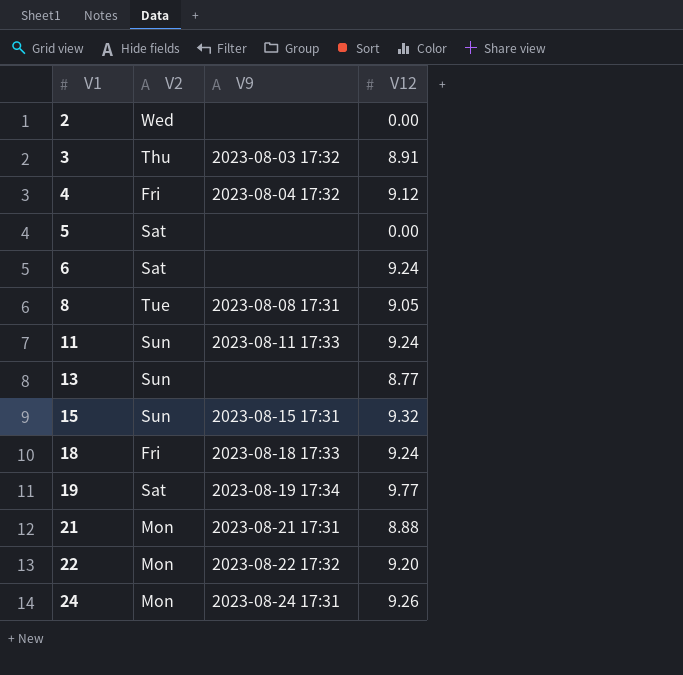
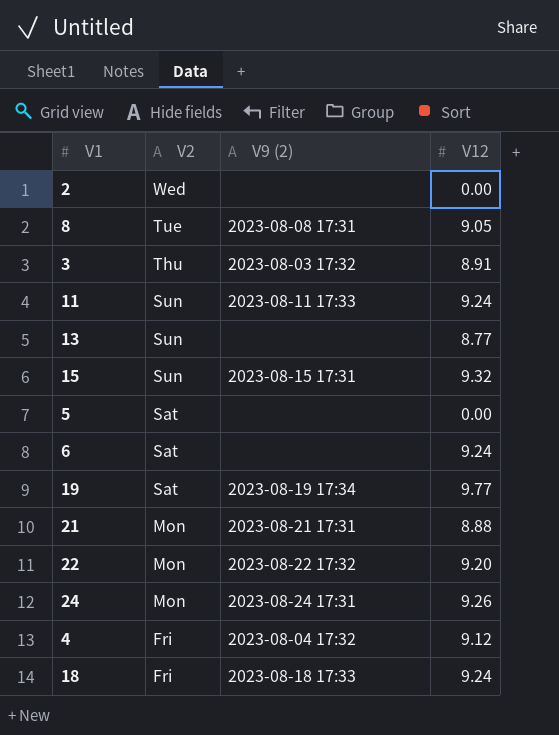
row order: V1 ascending -> V2 descending
column name: V9 -> V9 (2)

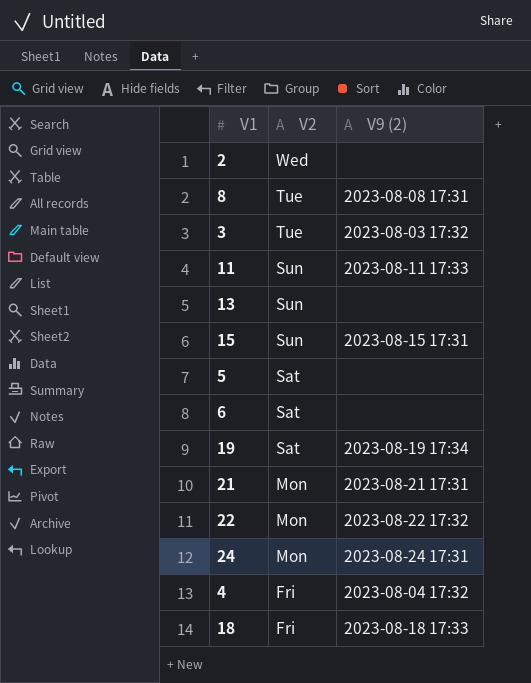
column V12 | position: 4 -> none
3 | V2: Thu -> Tue

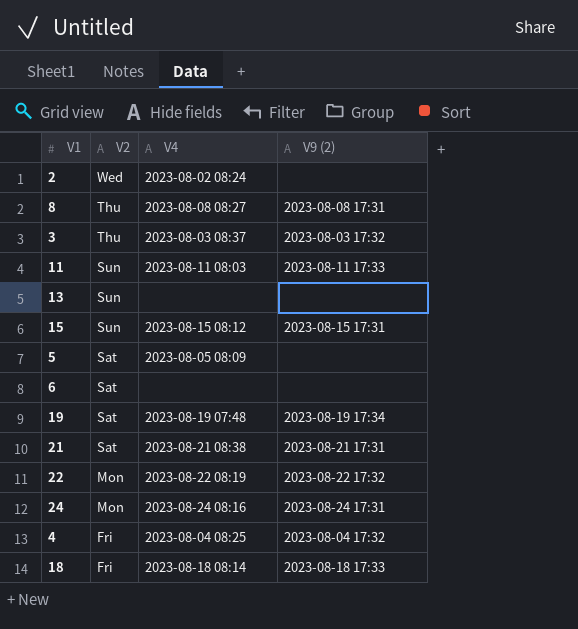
column V4 | position: none -> 3
8 | V2: Tue -> Thu
3 | V2: Tue -> Thu
21 | V2: Mon -> Sat

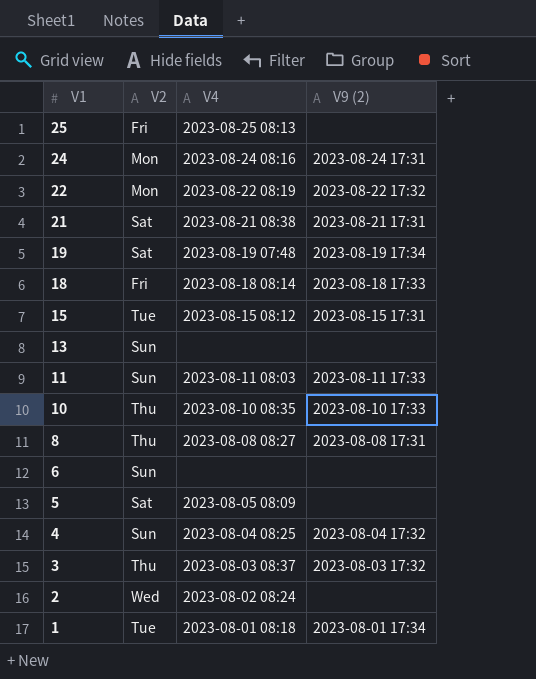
row order: V2 descending -> V1 descending
row 25: none -> Fri | 2023-08-25 08:13 | none
15 | V2: Sun -> Tue
row 10: none -> Thu | 2023-08-10 08:35 | 2023-08-10 17:33
6 | V2: Sat -> Sun
4 | V2: Fri -> Sun
row 1: none -> Tue | 2023-08-01 08:18 | 2023-08-01 17:34

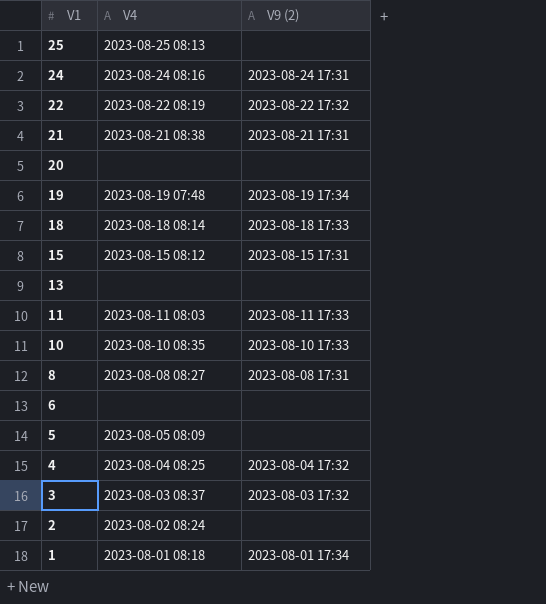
column V2 | position: 2 -> none
row 20: none -> none | none

